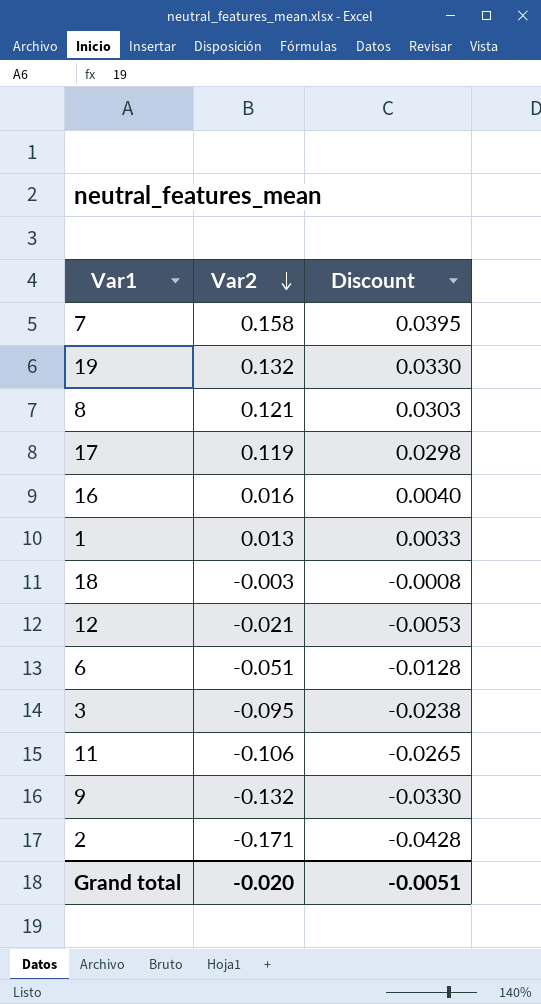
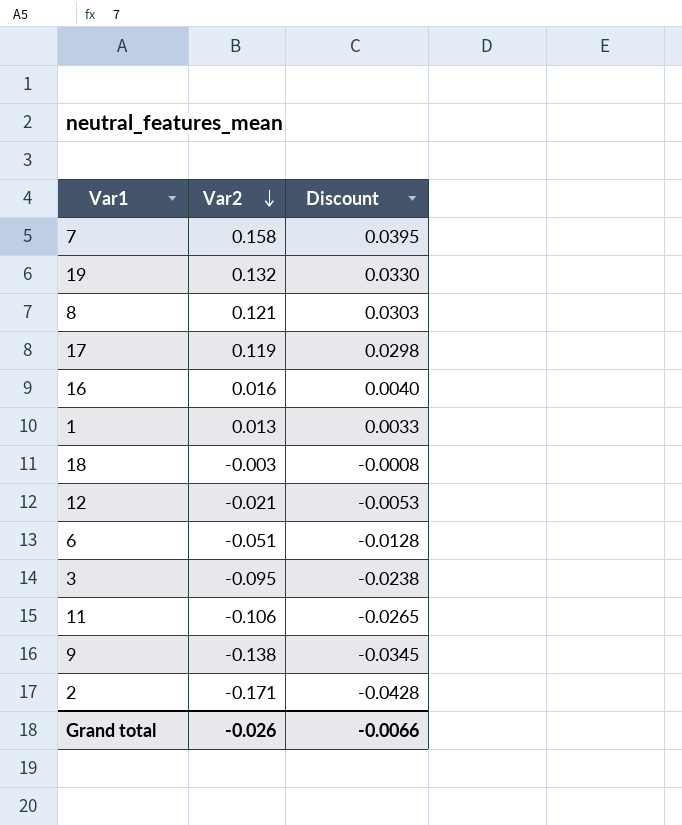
9 | Var2: -0.132 -> -0.138
9 | Discount: -0.0330 -> -0.0345
Grand total | Var2: -0.020 -> -0.026
Grand total | Discount: -0.0051 -> -0.0066

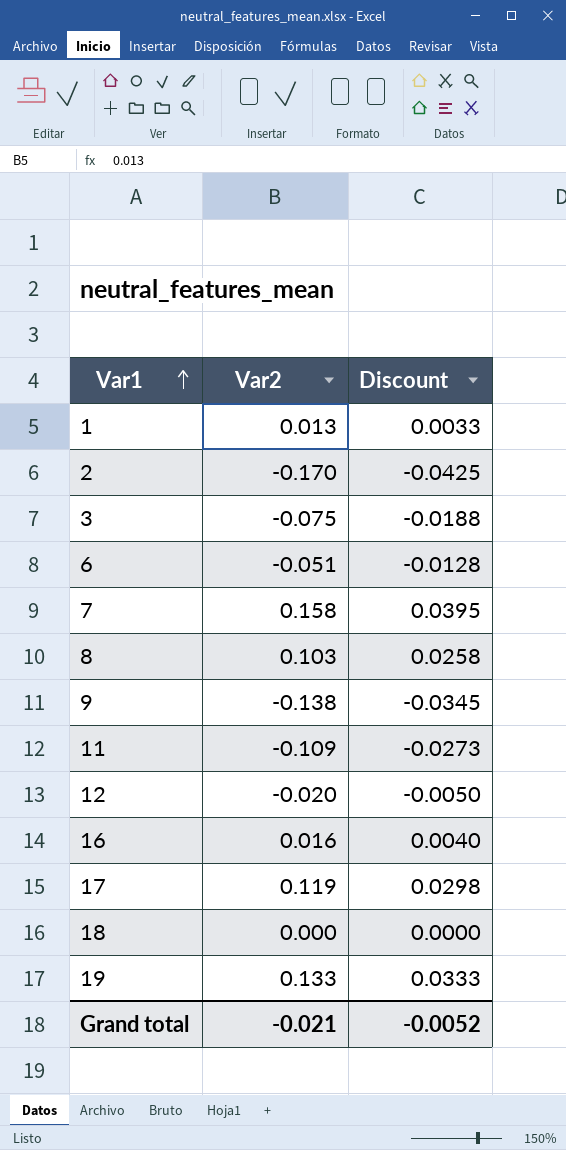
row order: Var2 descending -> Var1 ascending
2 | Var2: -0.171 -> -0.170
2 | Discount: -0.0428 -> -0.0425
3 | Var2: -0.095 -> -0.075
3 | Discount: -0.0238 -> -0.0188
8 | Var2: 0.121 -> 0.103
8 | Discount: 0.0303 -> 0.0258
11 | Var2: -0.106 -> -0.109
11 | Discount: -0.0265 -> -0.0273
12 | Var2: -0.021 -> -0.020
12 | Discount: -0.0053 -> -0.0050
18 | Var2: -0.003 -> 0.000
18 | Discount: -0.0008 -> 0.0000
19 | Var2: 0.132 -> 0.133
19 | Discount: 0.0330 -> 0.0333
Grand total | Var2: -0.026 -> -0.021
Grand total | Discount: -0.0066 -> -0.0052

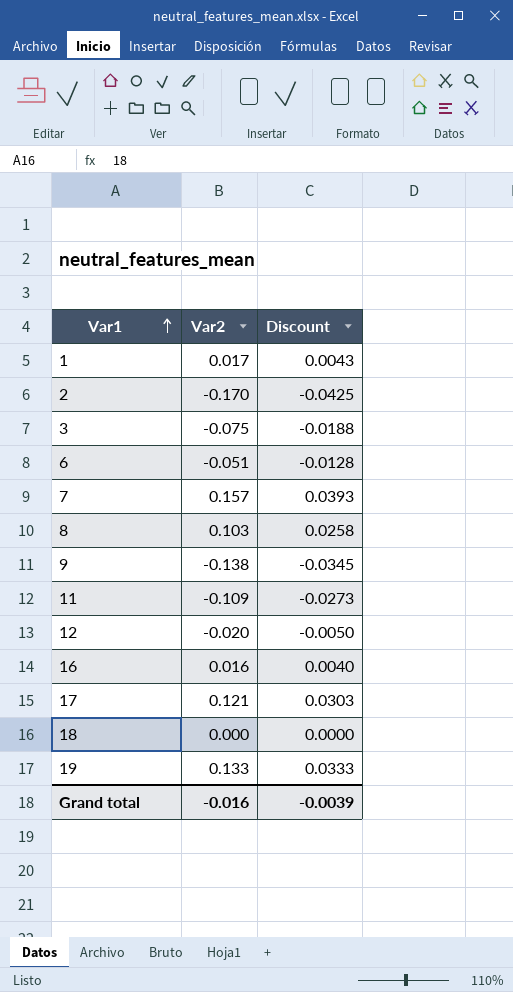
1 | Var2: 0.013 -> 0.017
1 | Discount: 0.0033 -> 0.0043
7 | Var2: 0.158 -> 0.157
7 | Discount: 0.0395 -> 0.0393
17 | Var2: 0.119 -> 0.121
17 | Discount: 0.0298 -> 0.0303
Grand total | Var2: -0.021 -> -0.016
Grand total | Discount: -0.0052 -> -0.0039

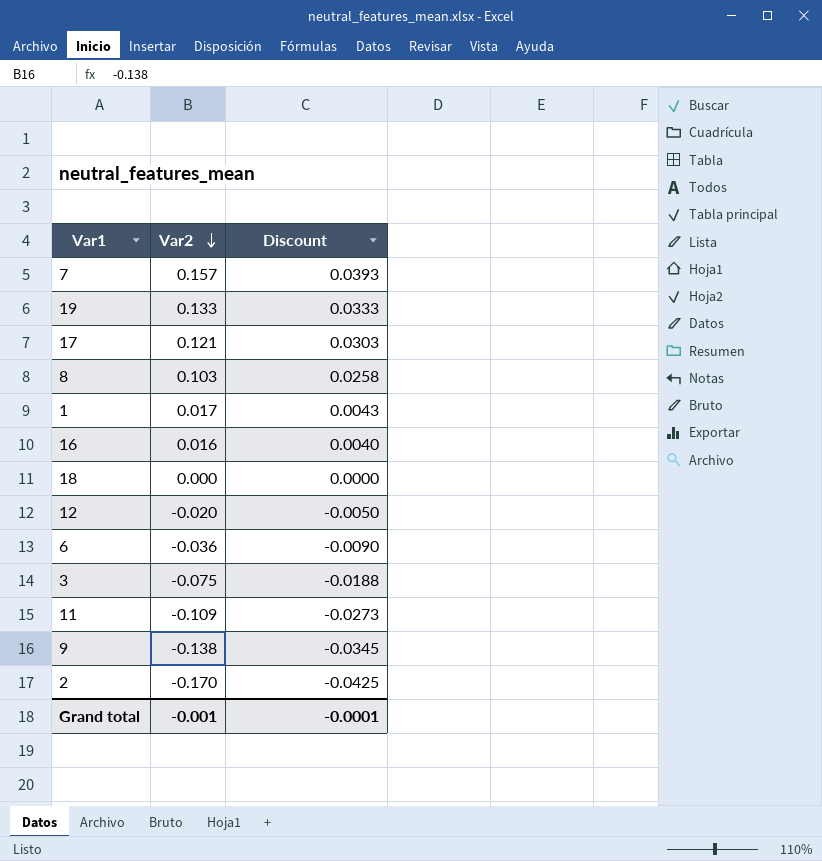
row order: Var1 ascending -> Var2 descending
6 | Var2: -0.051 -> -0.036
6 | Discount: -0.0128 -> -0.0090
Grand total | Var2: -0.016 -> -0.001
Grand total | Discount: -0.0039 -> -0.0001

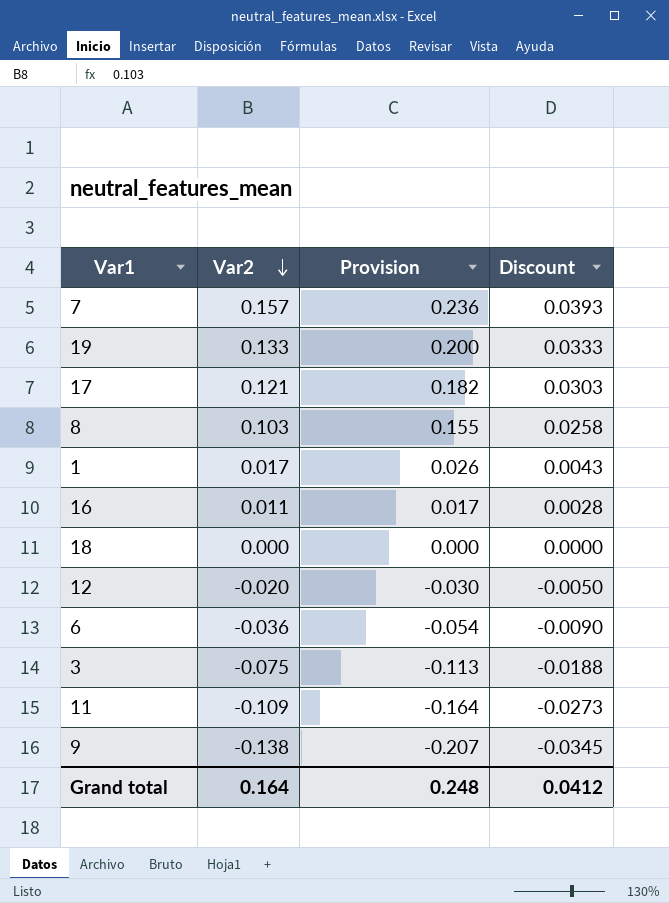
column Provision | formula: none -> [Var2] * 1.5
row 2: -0.170 | -0.0425 -> none
16 | Var2: 0.016 -> 0.011
16 | Discount: 0.0040 -> 0.0028
Grand total | Var2: -0.001 -> 0.164
Grand total | Discount: -0.0001 -> 0.0412

